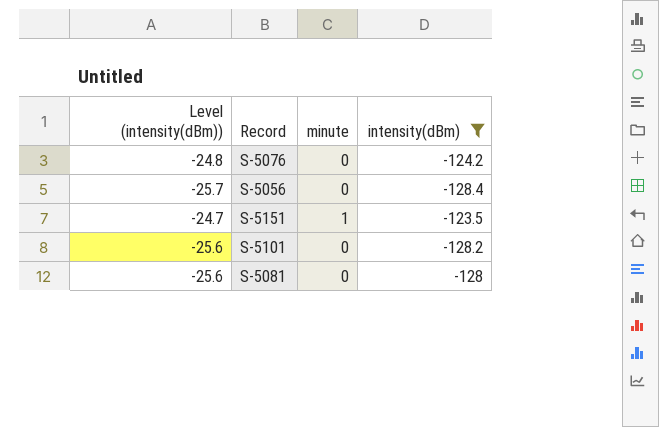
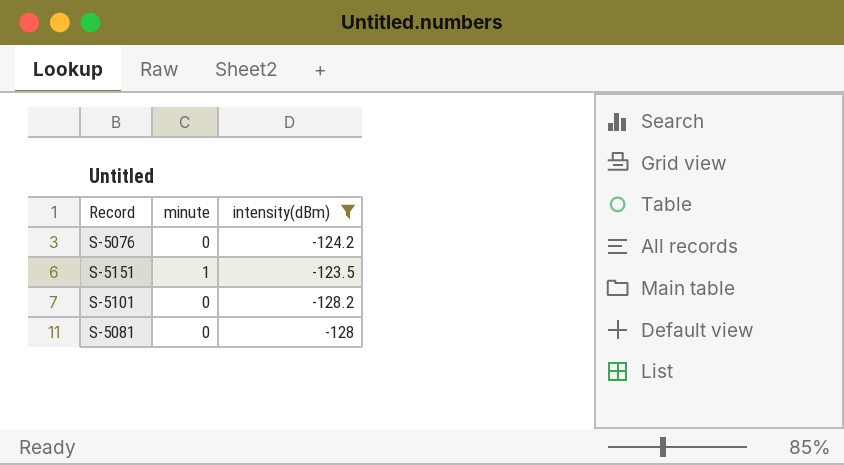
column Level (intensity(dBm)) | formula: [intensity(dBm)] * 0.2 -> none
row S-5056: -25.7 | 0 | -128.4 -> none

